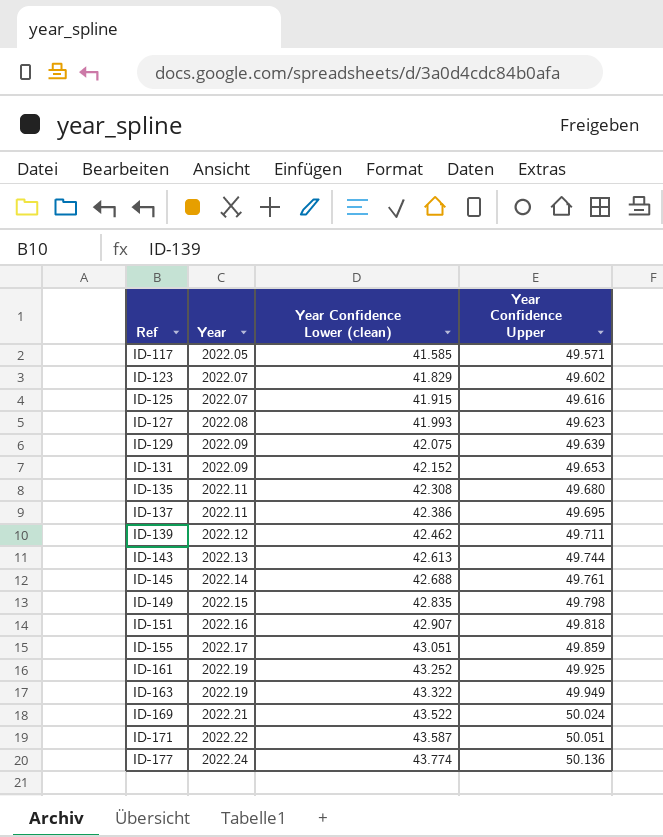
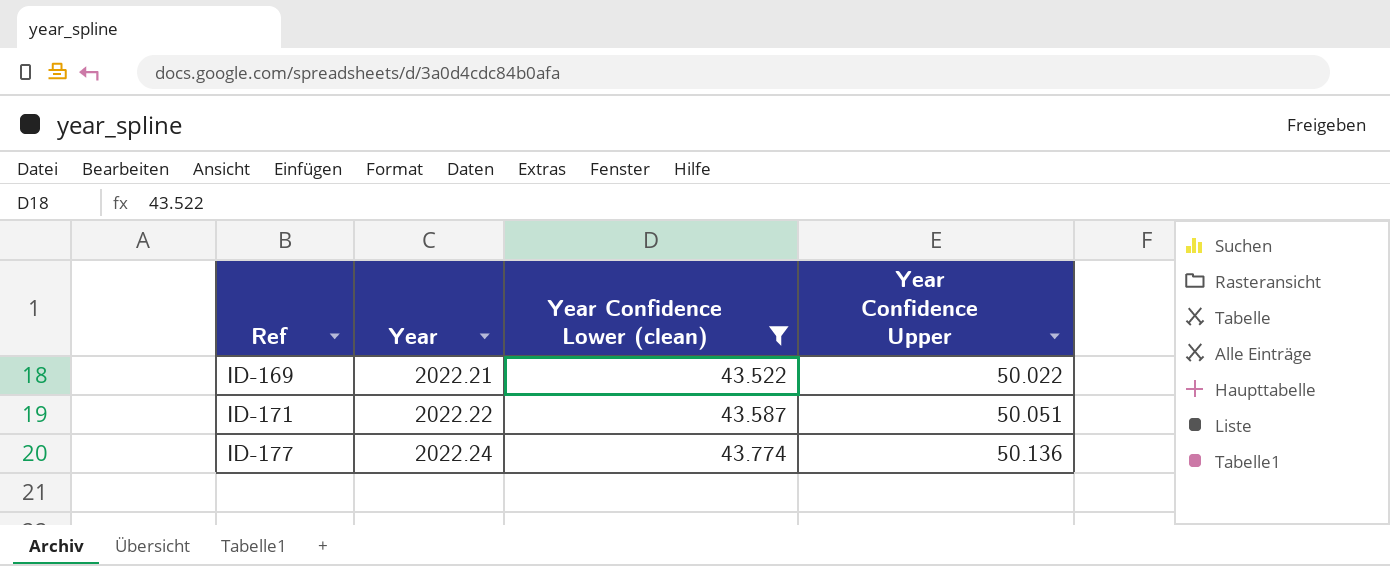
filter: none -> Year Confidence Lower (clean) >= 43.522
ID-169 | Year Confidence Upper: 50.024 -> 50.022

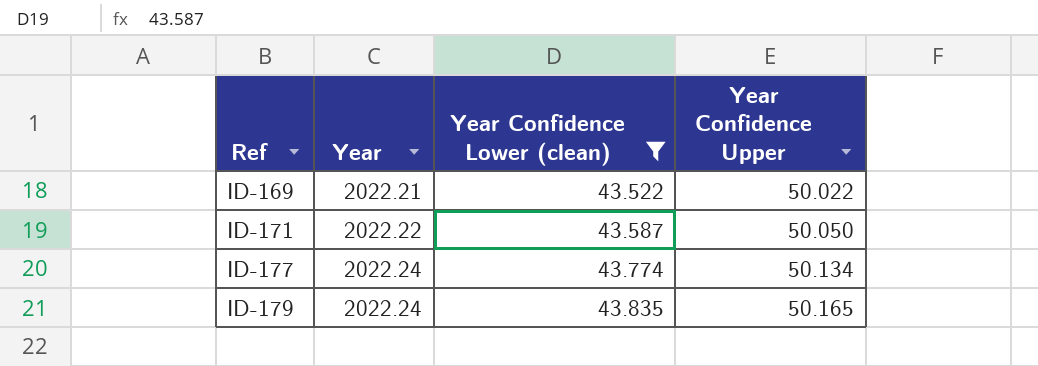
ID-171 | Year Confidence Upper: 50.051 -> 50.050
ID-177 | Year Confidence Upper: 50.136 -> 50.134
row ID-179: none -> 2022.24 | 43.835 | 50.165

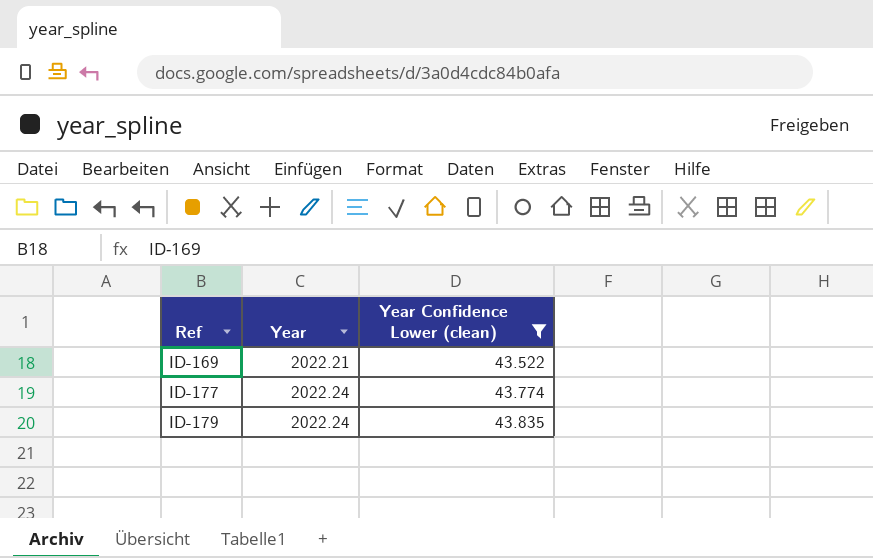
column Year Confidence Upper | position: 4 -> none
row ID-171: 2022.22 | 43.587 | 50.050 -> none

